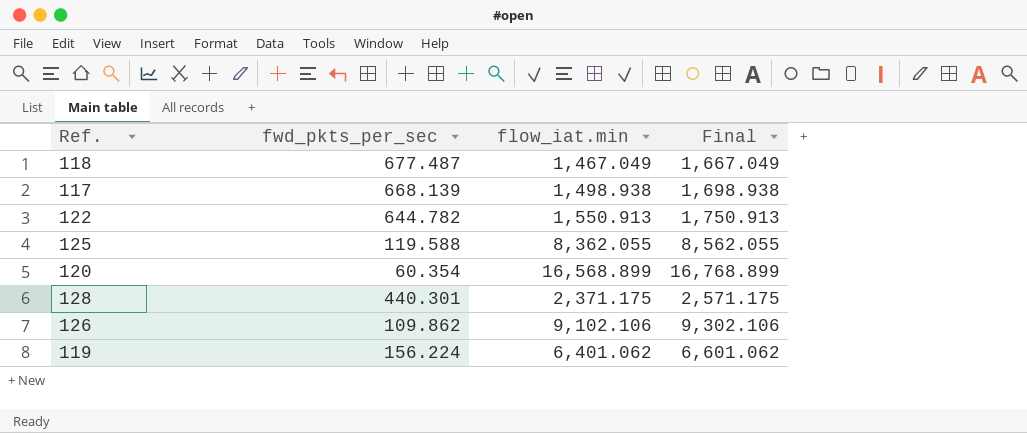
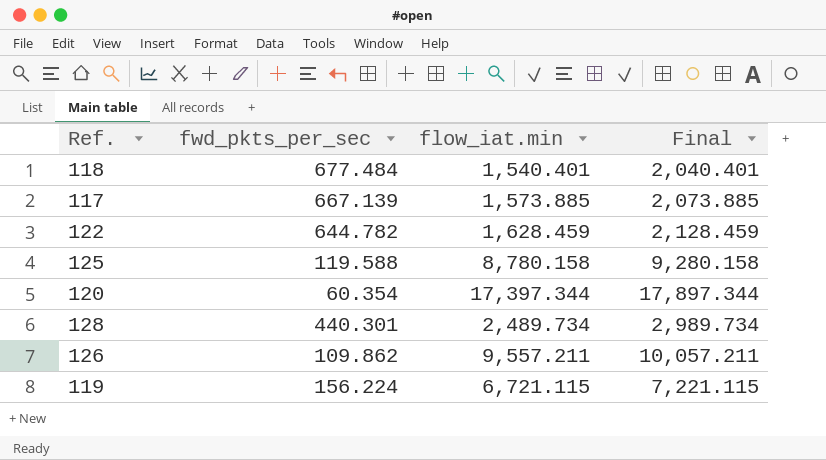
column Final | formula: [flow_iat.min] + 200 -> [flow_iat.min] + 500
118 | fwd_pkts_per_sec: 677.487 -> 677.484
118 | flow_iat.min: 1,467.049 -> 1,540.401
117 | fwd_pkts_per_sec: 668.139 -> 667.139
117 | flow_iat.min: 1,498.938 -> 1,573.885
122 | flow_iat.min: 1,550.913 -> 1,628.459
125 | flow_iat.min: 8,362.055 -> 8,780.158
120 | flow_iat.min: 16,568.899 -> 17,397.344
128 | flow_iat.min: 2,371.175 -> 2,489.734
126 | flow_iat.min: 9,102.106 -> 9,557.211
119 | flow_iat.min: 6,401.062 -> 6,721.115

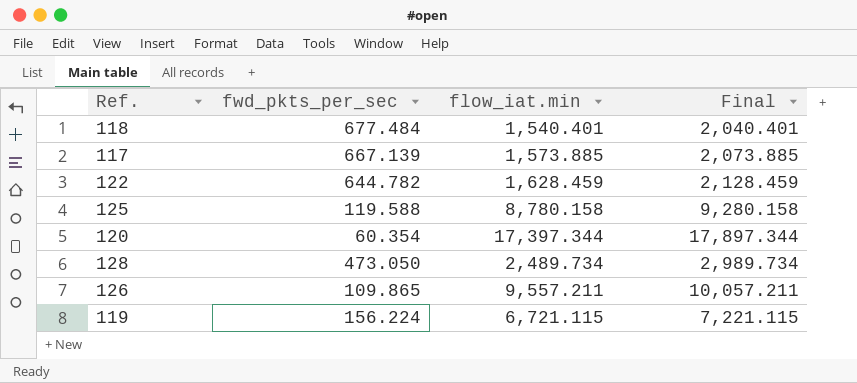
128 | fwd_pkts_per_sec: 440.301 -> 473.050
126 | fwd_pkts_per_sec: 109.862 -> 109.865

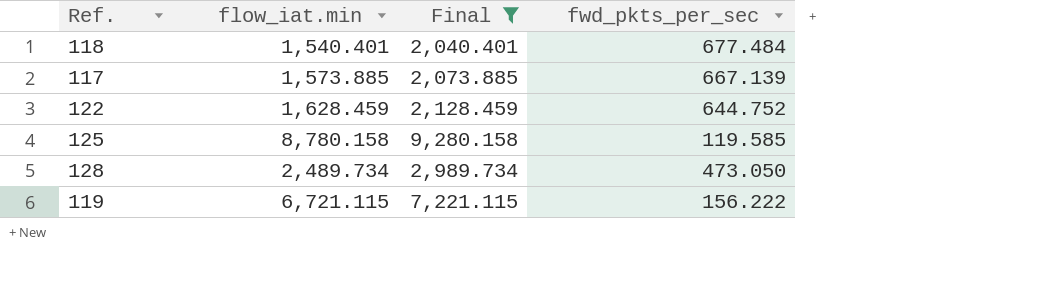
filter: none -> Final <= 9,280.158
column fwd_pkts_per_sec | position: 2 -> 4
122 | fwd_pkts_per_sec: 644.782 -> 644.752
125 | fwd_pkts_per_sec: 119.588 -> 119.585
119 | fwd_pkts_per_sec: 156.224 -> 156.222

